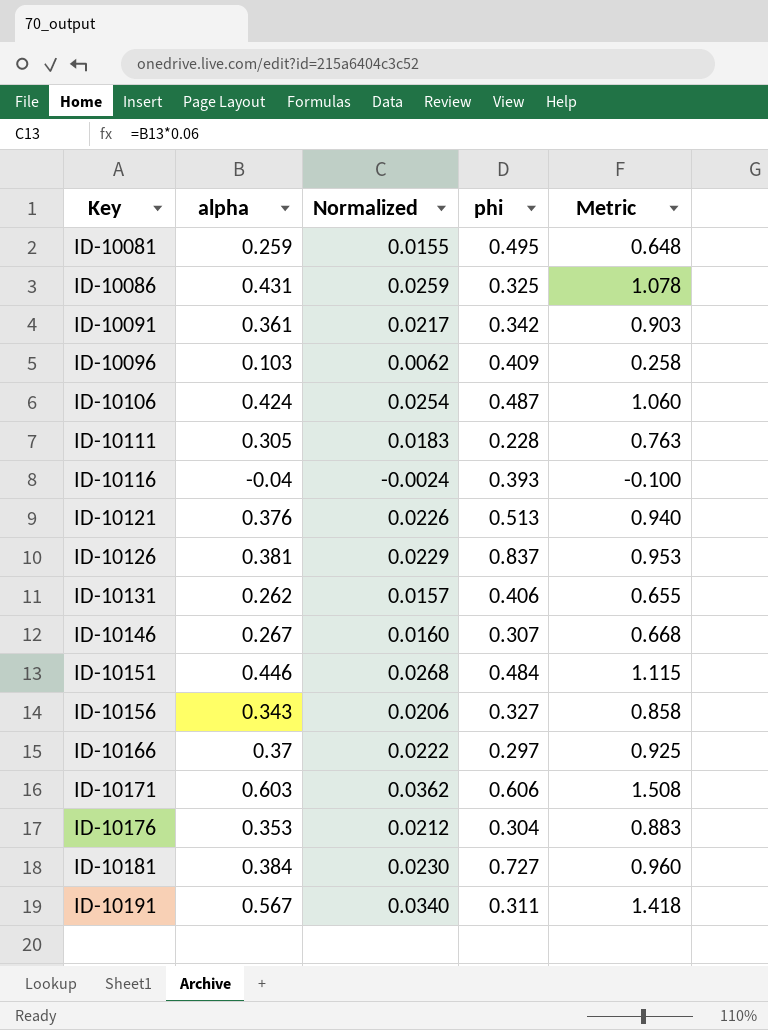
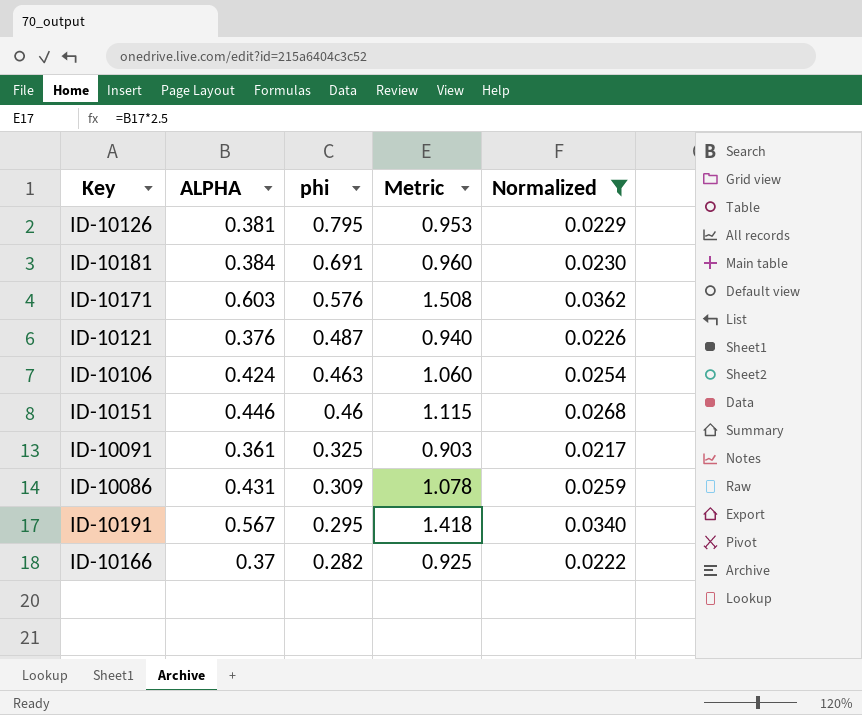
filter: none -> Normalized >= 0.0217
row order: Key ascending -> phi descending
column name: alpha -> ALPHA
column Normalized | position: 3 -> 5
ID-10126 | phi: 0.837 -> 0.795
ID-10181 | phi: 0.727 -> 0.691
ID-10171 | phi: 0.606 -> 0.576
ID-10121 | phi: 0.513 -> 0.487
ID-10106 | phi: 0.487 -> 0.463
ID-10151 | phi: 0.484 -> 0.46
ID-10091 | phi: 0.342 -> 0.325
ID-10086 | phi: 0.325 -> 0.309
ID-10191 | phi: 0.311 -> 0.295
ID-10166 | phi: 0.297 -> 0.282

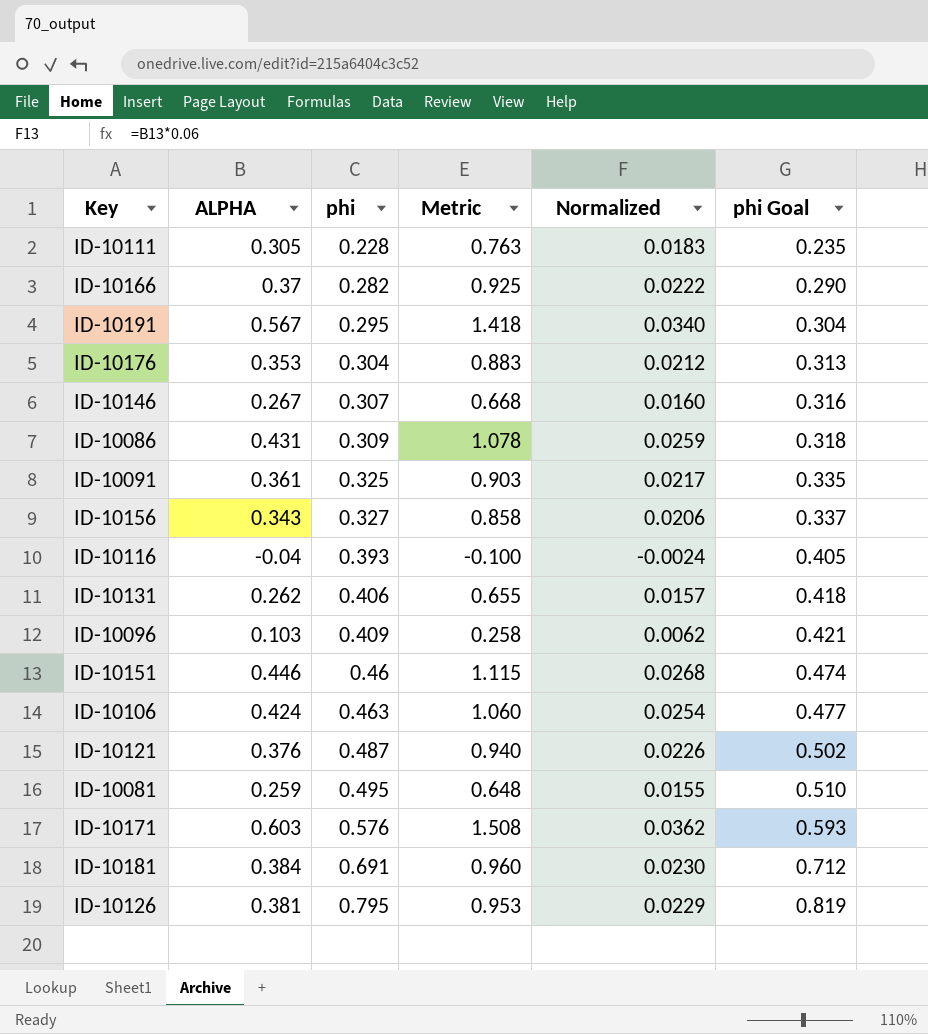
filter: Normalized >= 0.0217 -> none
row order: phi descending -> phi ascending
column phi Goal | formula: none -> [phi] * 1.03

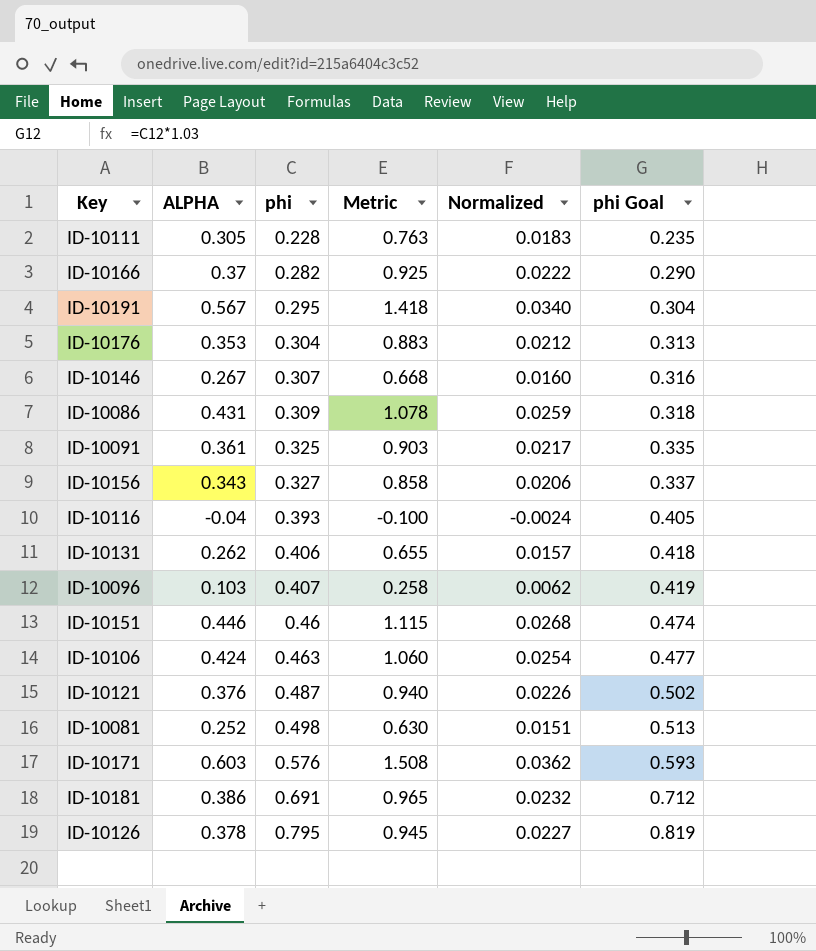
ID-10096 | phi: 0.409 -> 0.407
ID-10096 | phi Goal: 0.421 -> 0.419
ID-10081 | ALPHA: 0.259 -> 0.252
ID-10081 | phi: 0.495 -> 0.498
ID-10081 | Metric: 0.648 -> 0.630
ID-10081 | Normalized: 0.0155 -> 0.0151
ID-10081 | phi Goal: 0.510 -> 0.513
ID-10181 | ALPHA: 0.384 -> 0.386
ID-10181 | Metric: 0.960 -> 0.965
ID-10181 | Normalized: 0.0230 -> 0.0232
ID-10126 | ALPHA: 0.381 -> 0.378
ID-10126 | Metric: 0.953 -> 0.945
ID-10126 | Normalized: 0.0229 -> 0.0227

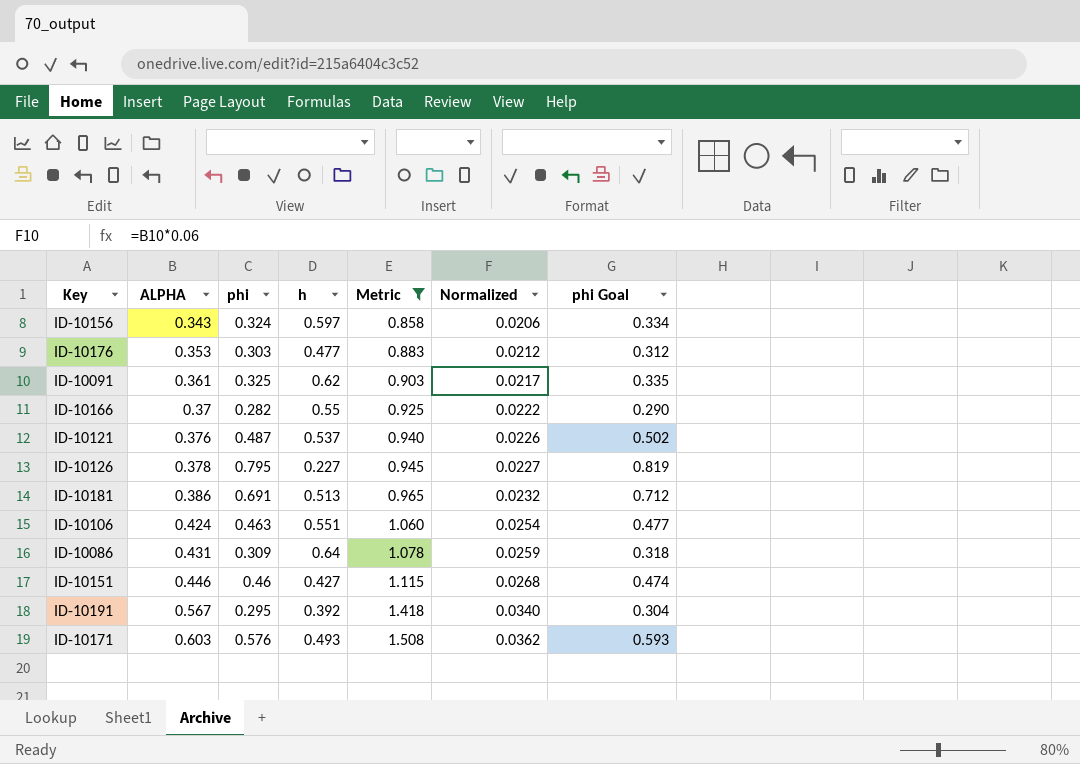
filter: none -> Metric >= 0.858
row order: phi ascending -> ALPHA ascending
column h | position: none -> 4
ID-10156 | phi: 0.327 -> 0.324
ID-10156 | phi Goal: 0.337 -> 0.334
ID-10176 | phi: 0.304 -> 0.303
ID-10176 | phi Goal: 0.313 -> 0.312

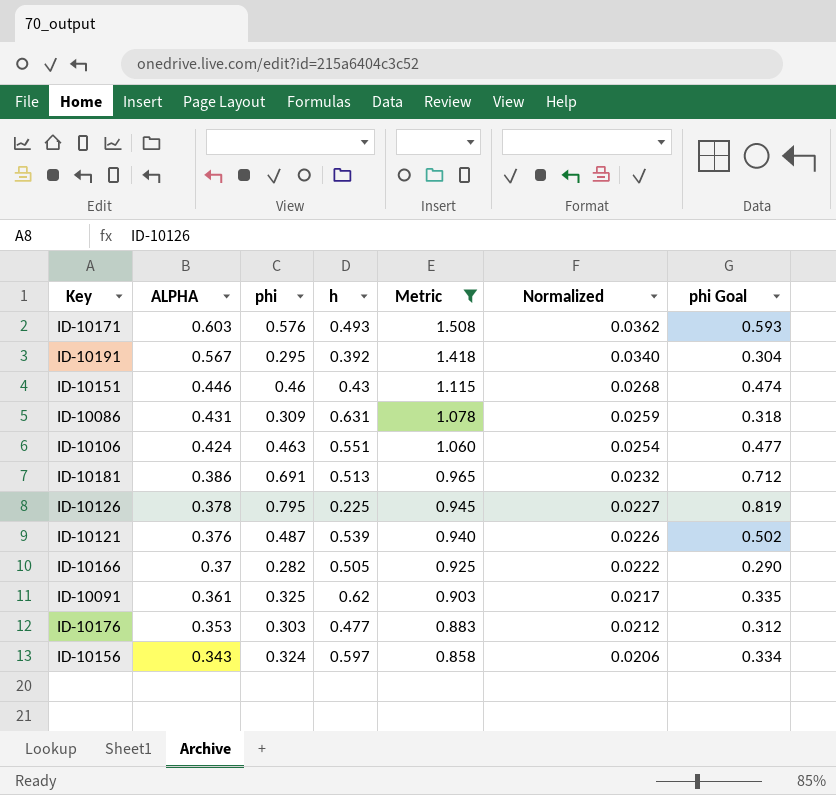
row order: ALPHA ascending -> ALPHA descending
ID-10151 | h: 0.427 -> 0.43
ID-10086 | h: 0.64 -> 0.631
ID-10126 | h: 0.227 -> 0.225
ID-10121 | h: 0.537 -> 0.539
ID-10166 | h: 0.55 -> 0.505

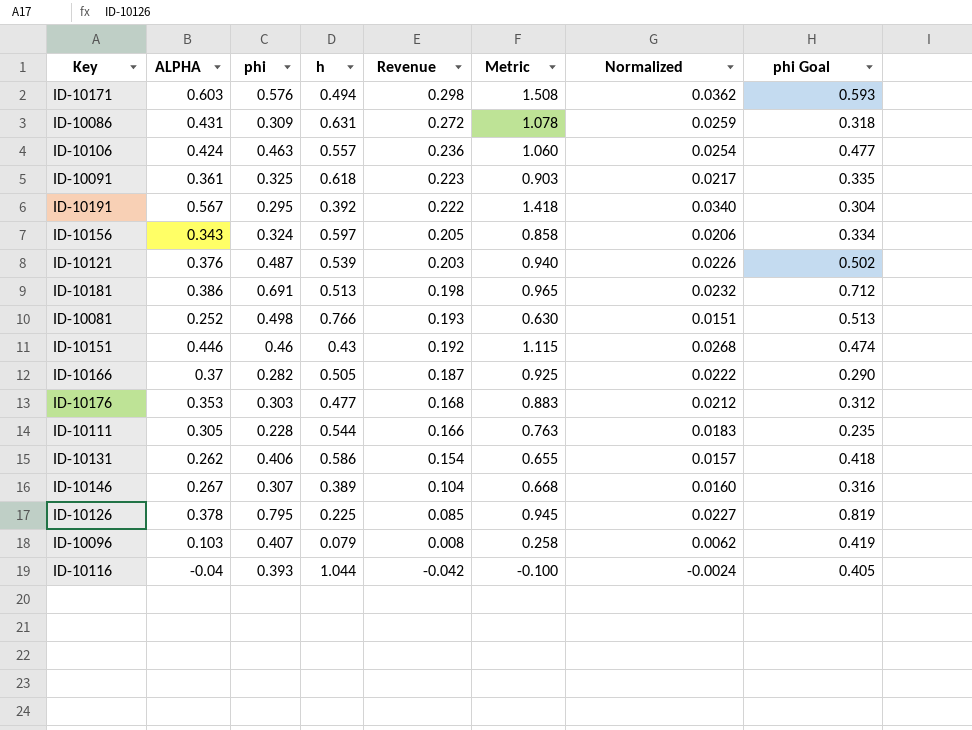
filter: Metric >= 0.858 -> none
row order: ALPHA descending -> Revenue descending
column Revenue | formula: none -> [ALPHA] * [h]
ID-10171 | h: 0.493 -> 0.494
ID-10106 | h: 0.551 -> 0.557
ID-10091 | h: 0.62 -> 0.618

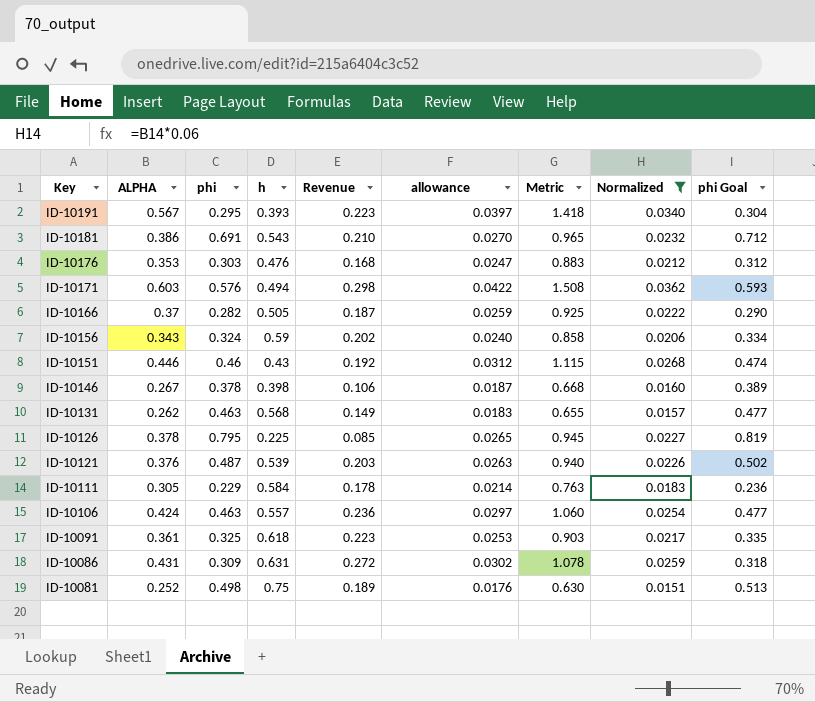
filter: none -> Normalized >= 0.0151
row order: Revenue descending -> Key descending
column allowance | formula: none -> [ALPHA] * 0.07
ID-10191 | h: 0.392 -> 0.393
ID-10191 | Revenue: 0.222 -> 0.223
ID-10181 | h: 0.513 -> 0.543
ID-10181 | Revenue: 0.198 -> 0.210
ID-10176 | h: 0.477 -> 0.476
ID-10156 | h: 0.597 -> 0.59
ID-10156 | Revenue: 0.205 -> 0.202
ID-10146 | phi: 0.307 -> 0.378
ID-10146 | h: 0.389 -> 0.398
ID-10146 | Revenue: 0.104 -> 0.106
ID-10146 | phi Goal: 0.316 -> 0.389
ID-10131 | phi: 0.406 -> 0.463
ID-10131 | h: 0.586 -> 0.568
ID-10131 | Revenue: 0.154 -> 0.149
ID-10131 | phi Goal: 0.418 -> 0.477
ID-10111 | phi: 0.228 -> 0.229
ID-10111 | h: 0.544 -> 0.584
ID-10111 | Revenue: 0.166 -> 0.178
ID-10111 | phi Goal: 0.235 -> 0.236
ID-10081 | h: 0.766 -> 0.75
ID-10081 | Revenue: 0.193 -> 0.189

